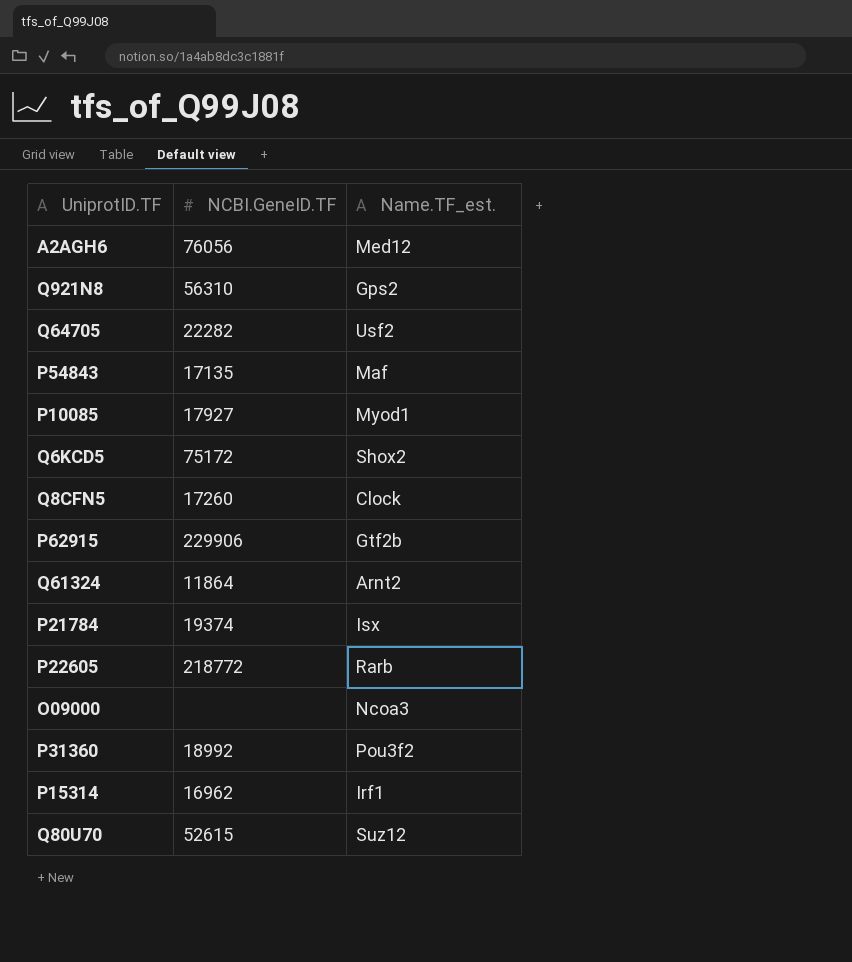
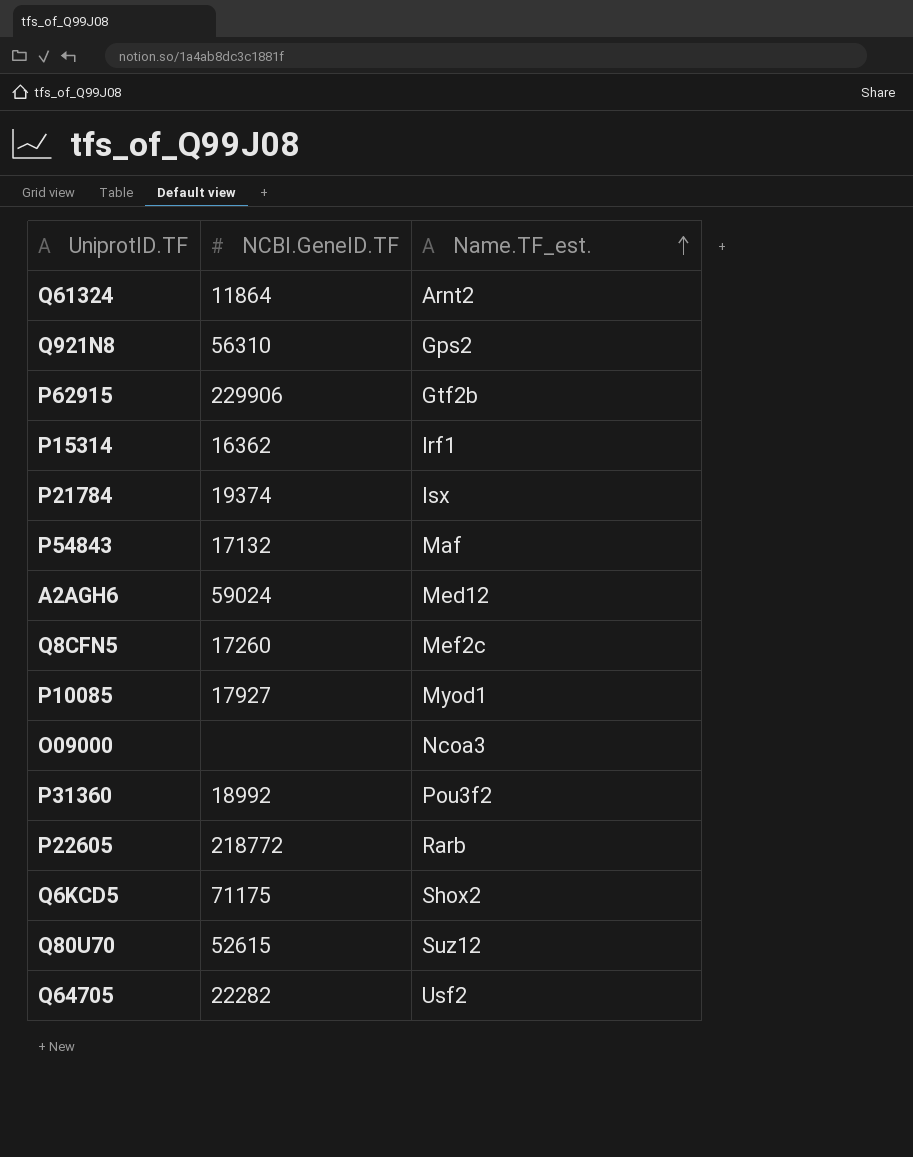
row order: none -> Name.TF_est. ascending
P15314 | NCBI.GeneID.TF: 16962 -> 16362
P54843 | NCBI.GeneID.TF: 17135 -> 17132
A2AGH6 | NCBI.GeneID.TF: 76056 -> 59024
Q8CFN5 | Name.TF_est.: Clock -> Mef2c
Q6KCD5 | NCBI.GeneID.TF: 75172 -> 71175

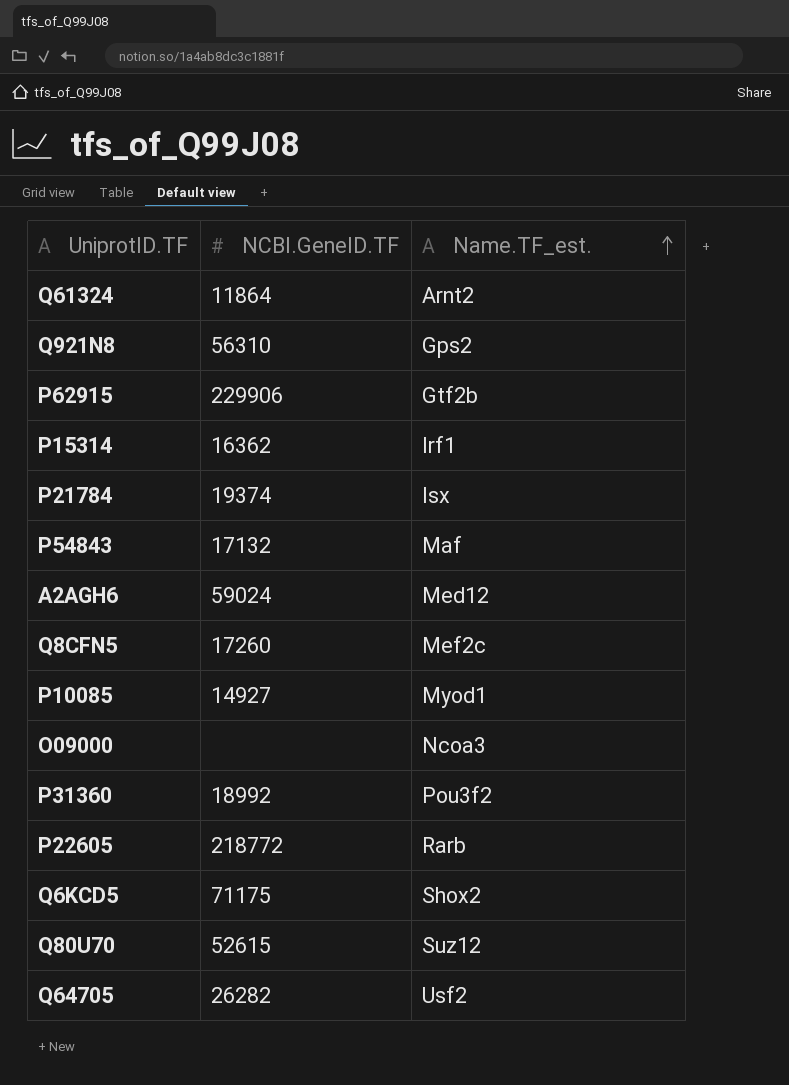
P10085 | NCBI.GeneID.TF: 17927 -> 14927
Q64705 | NCBI.GeneID.TF: 22282 -> 26282

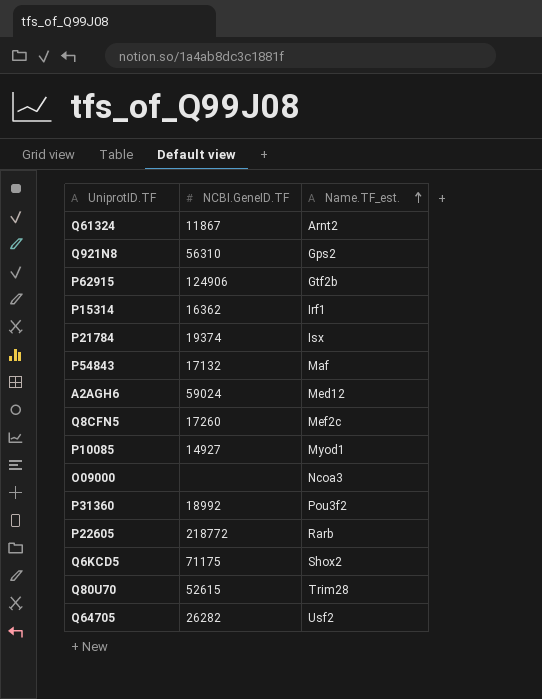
Q61324 | NCBI.GeneID.TF: 11864 -> 11867
P62915 | NCBI.GeneID.TF: 229906 -> 124906
Q80U70 | Name.TF_est.: Suz12 -> Trim28

